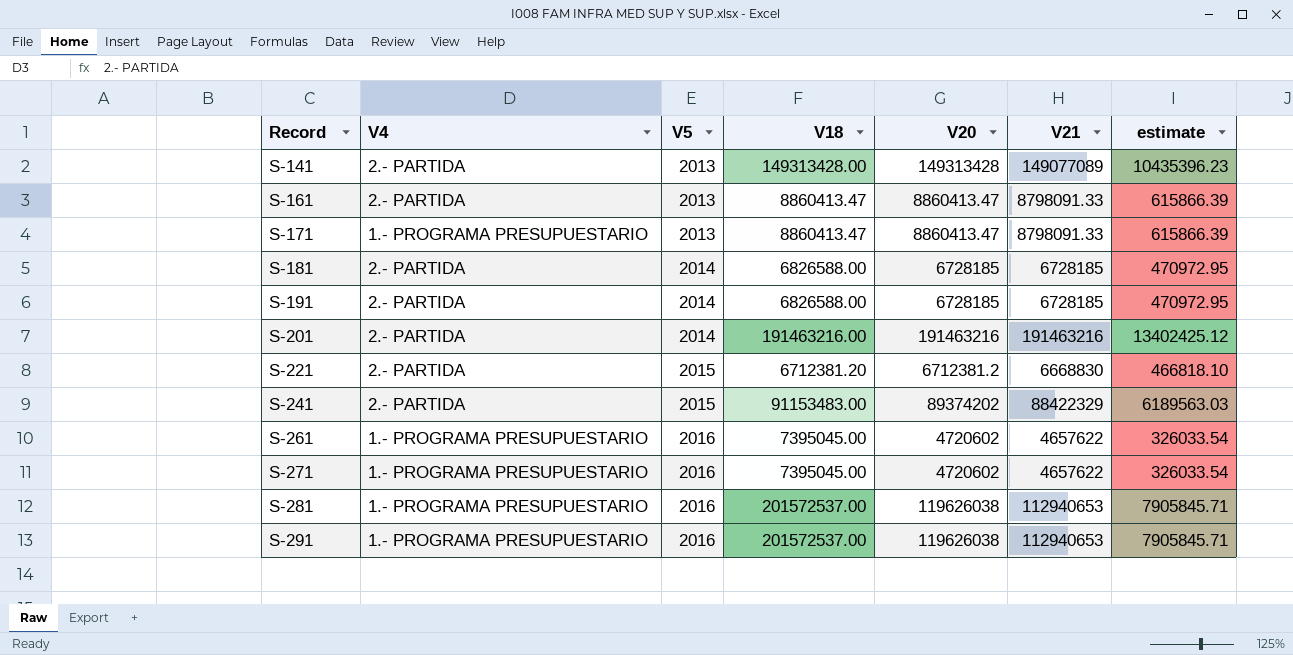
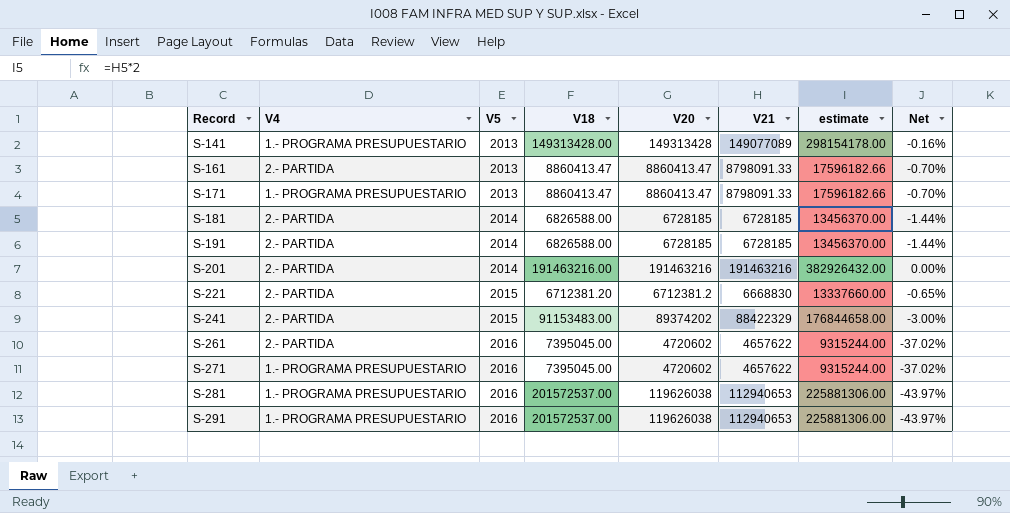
column estimate | formula: [V21] * 0.07 -> [V21] * 2
column Net | formula: none -> ([V21] - [V18]) / [V18]
S-141 | V4: 2.- PARTIDA -> 1.- PROGRAMA PRESUPUESTARIO
S-261 | V4: 1.- PROGRAMA PRESUPUESTARIO -> 2.- PARTIDA

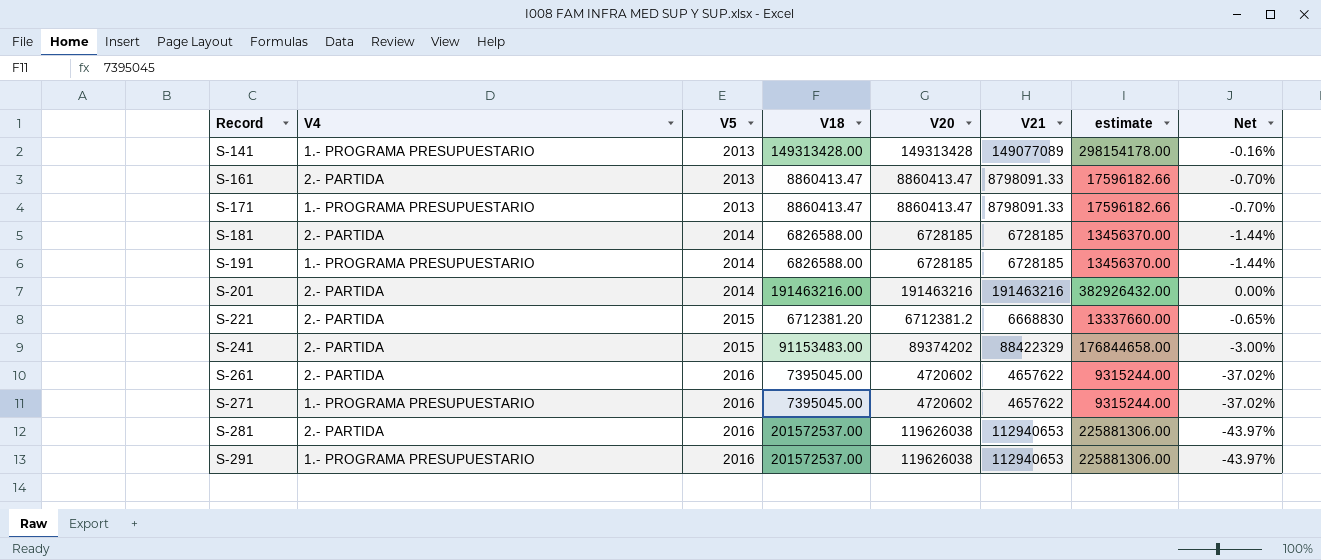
S-191 | V4: 2.- PARTIDA -> 1.- PROGRAMA PRESUPUESTARIO
S-281 | V4: 1.- PROGRAMA PRESUPUESTARIO -> 2.- PARTIDA

